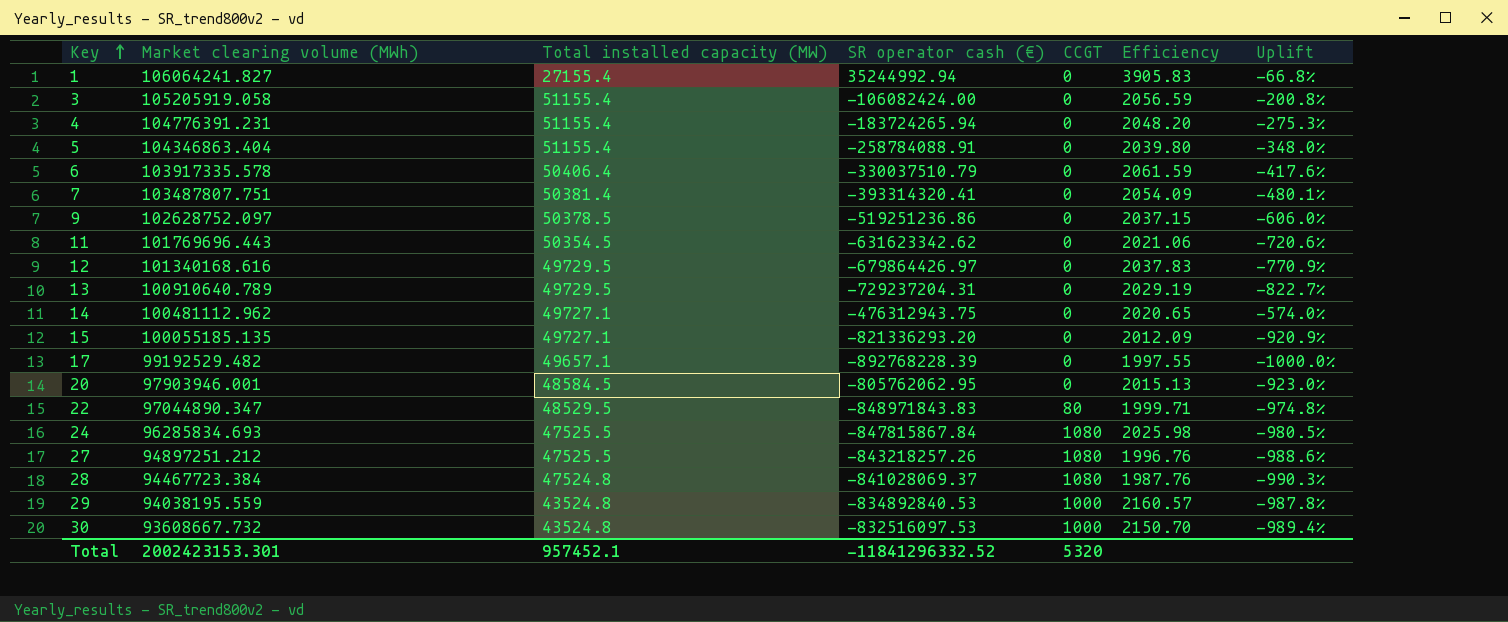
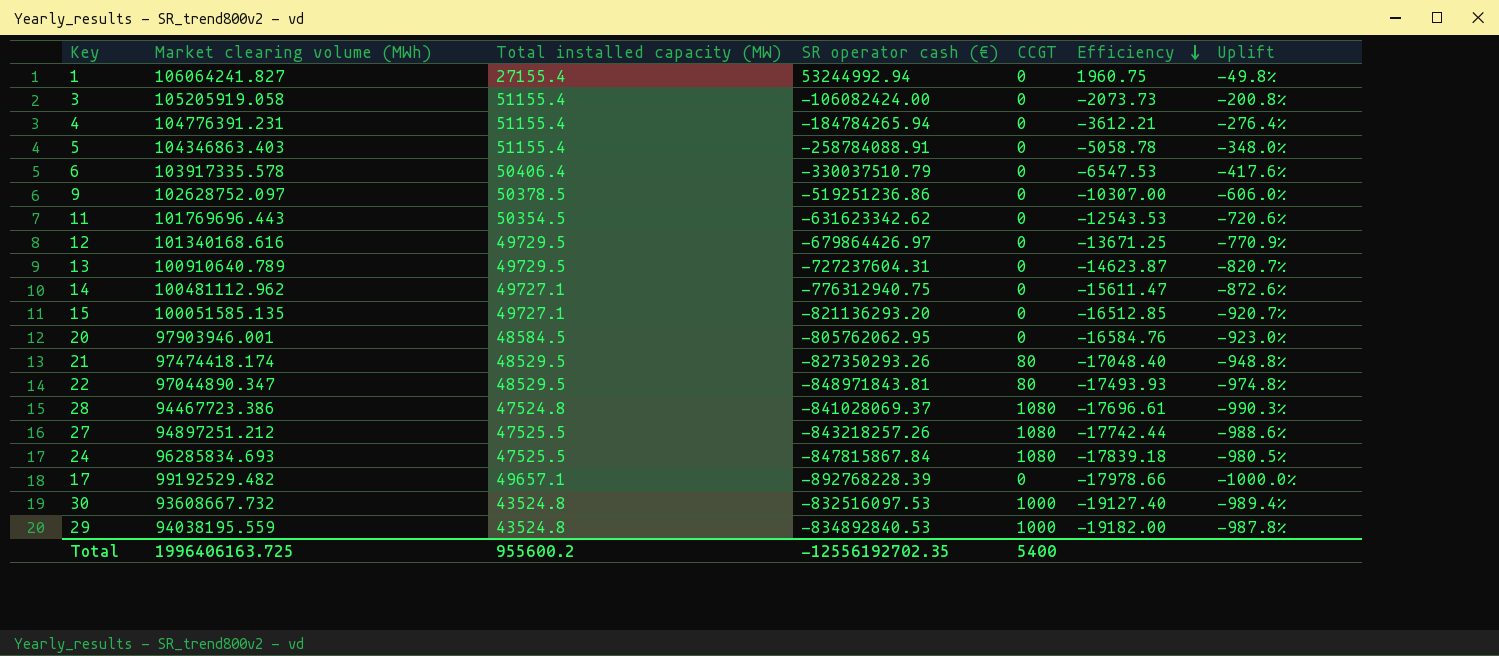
row order: Key ascending -> Efficiency descending
column Efficiency | formula: [Market clearing volume (MWh)] / [Total installed capacity (MW)] -> [SR operator cash (€)] / [Total installed capacity (MW)]
row 7: 103487807.751 | 50381.4 | -393314320.41 | 0 | 2054.09 | -480.1% -> none
1 | SR operator cash (€): 35244992.94 -> 53244992.94
1 | Uplift: -66.8% -> -49.8%
4 | SR operator cash (€): -183724265.94 -> -184784265.94
4 | Uplift: -275.3% -> -276.4%
5 | Market clearing volume (MWh): 104346863.404 -> 104346863.403
13 | SR operator cash (€): -729237204.31 -> -727237604.31
13 | Uplift: -822.7% -> -820.7%
14 | SR operator cash (€): -476312943.75 -> -776312940.75
14 | Uplift: -574.0% -> -872.6%
15 | Market clearing volume (MWh): 100055185.135 -> 100051585.135
15 | SR operator cash (€): -821336293.20 -> -821136293.20
15 | Uplift: -920.9% -> -920.7%
row 21: none -> 97474418.174 | 48529.5 | -827350293.26 | 80 | -17048.40 | -948.8%
22 | SR operator cash (€): -848971843.83 -> -848971843.81
28 | Market clearing volume (MWh): 94467723.384 -> 94467723.386
Total | Market clearing volume (MWh): 2002423153.301 -> 1996406163.725
Total | Total installed capacity (MW): 957452.1 -> 955600.2
Total | SR operator cash (€): -11841296332.52 -> -12556192702.35
Total | CCGT: 5320 -> 5400

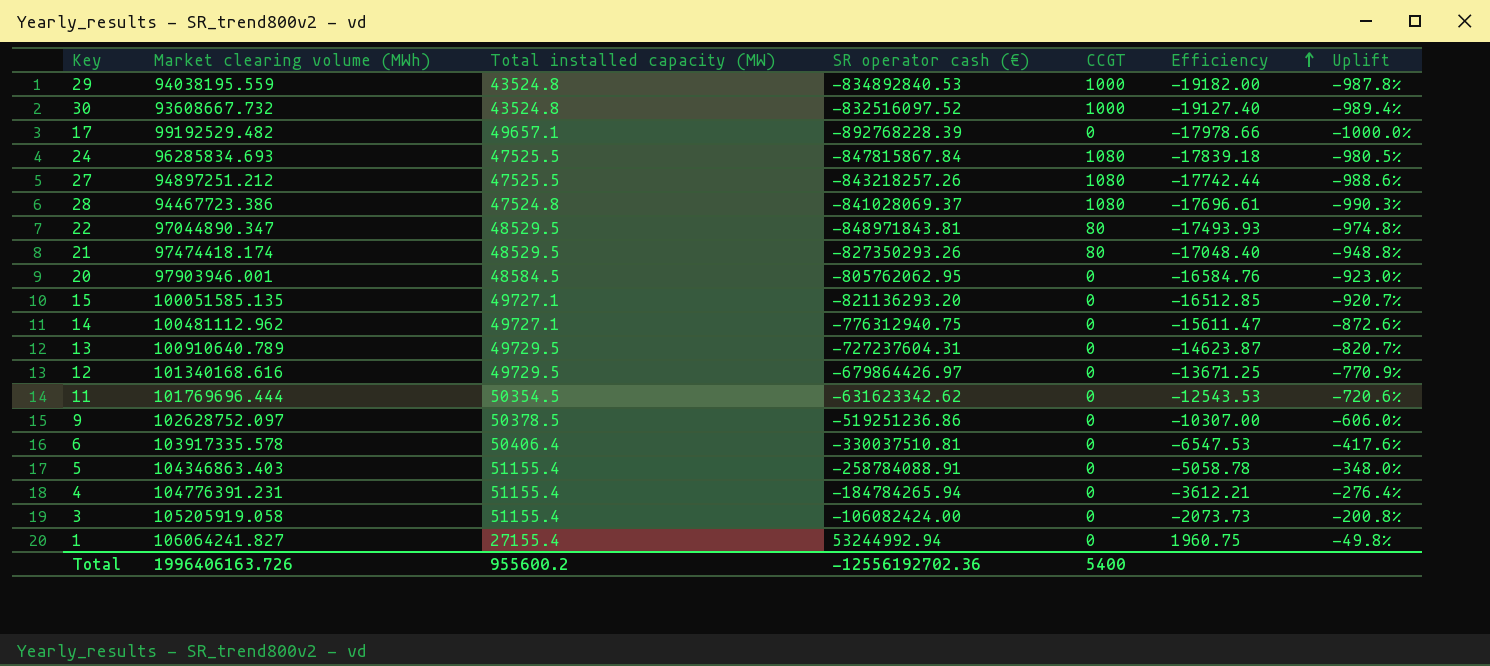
row order: Efficiency descending -> Efficiency ascending
30 | SR operator cash (€): -832516097.53 -> -832516097.52
11 | Market clearing volume (MWh): 101769696.443 -> 101769696.444
6 | SR operator cash (€): -330037510.79 -> -330037510.81
Total | Market clearing volume (MWh): 1996406163.725 -> 1996406163.726
Total | SR operator cash (€): -12556192702.35 -> -12556192702.36

